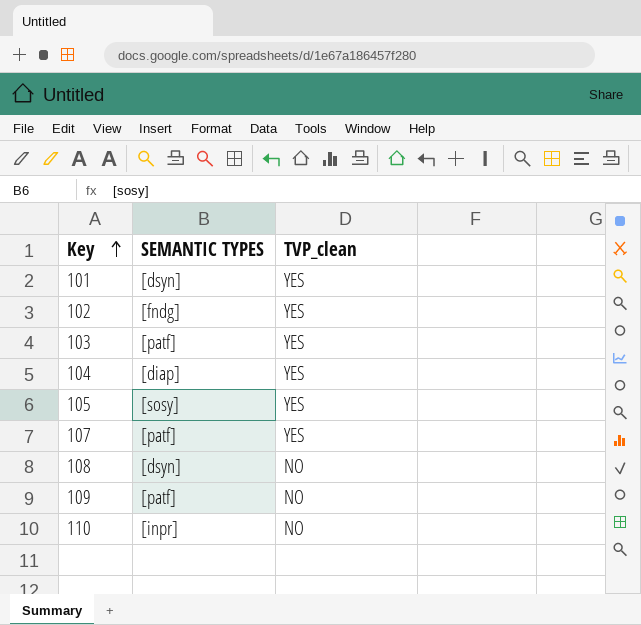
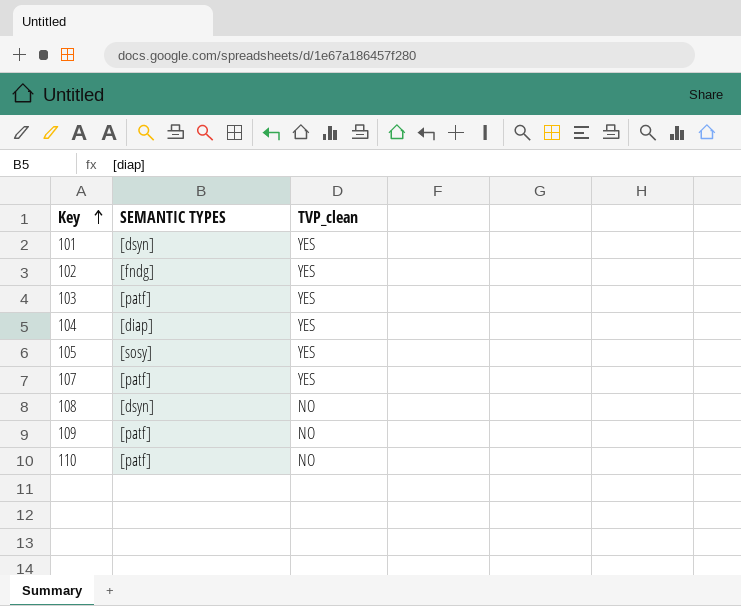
110 | SEMANTIC TYPES: [inpr] -> [patf]

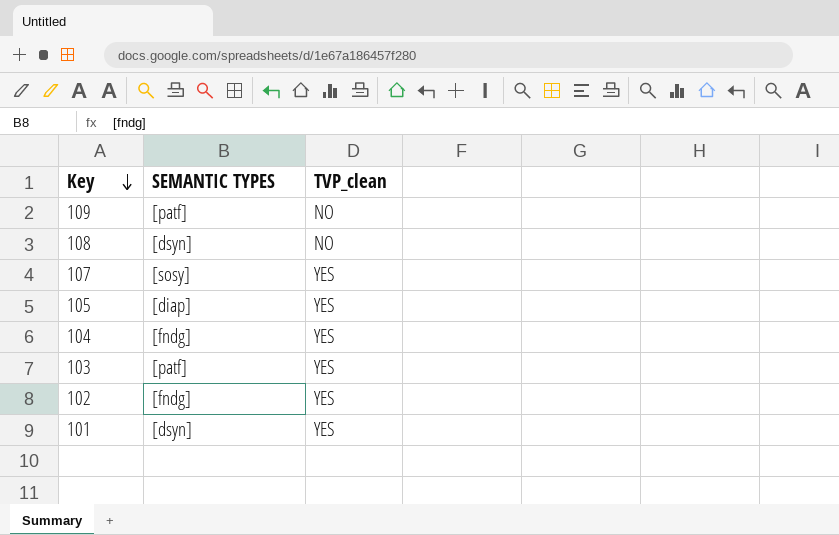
row order: Key ascending -> Key descending
row 110: [patf] | NO -> none
107 | SEMANTIC TYPES: [patf] -> [sosy]
105 | SEMANTIC TYPES: [sosy] -> [diap]
104 | SEMANTIC TYPES: [diap] -> [fndg]

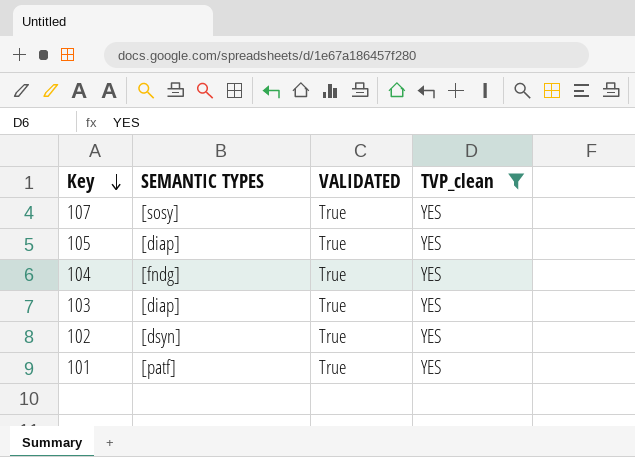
filter: none -> TVP_clean = YES
column VALIDATED | position: none -> 3
103 | SEMANTIC TYPES: [patf] -> [diap]
102 | SEMANTIC TYPES: [fndg] -> [dsyn]
101 | SEMANTIC TYPES: [dsyn] -> [patf]

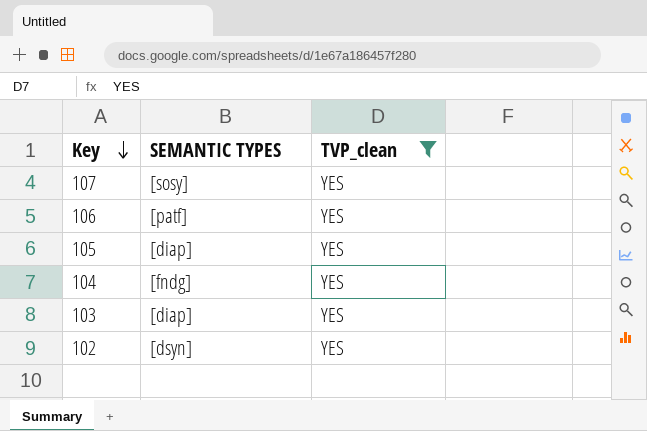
column VALIDATED | position: 3 -> none
row 101: [patf] | True | YES -> none
row 106: none -> [patf] | YES

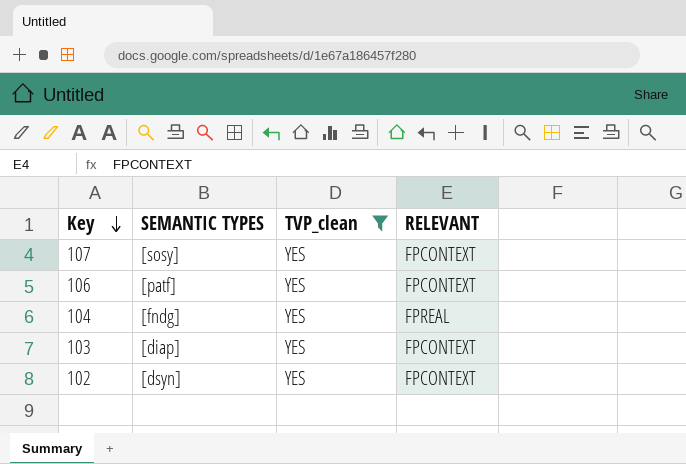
column RELEVANT | position: none -> 4
row 105: [diap] | YES -> none

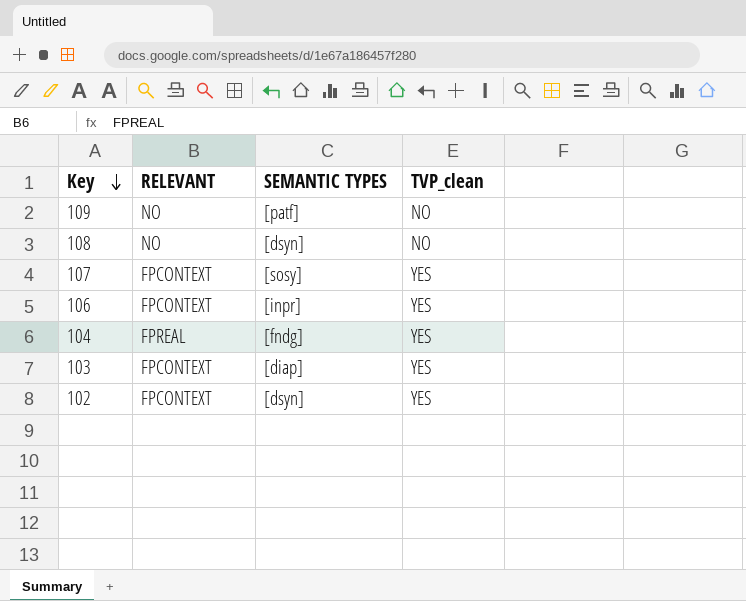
filter: TVP_clean = YES -> none
column RELEVANT | position: 4 -> 2
106 | SEMANTIC TYPES: [patf] -> [inpr]

